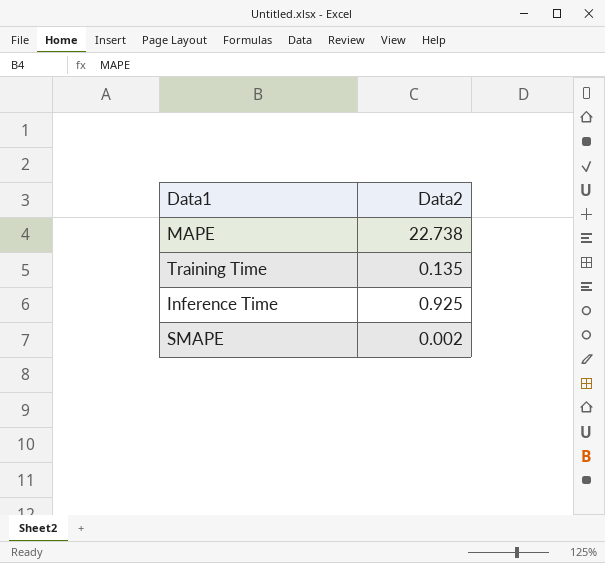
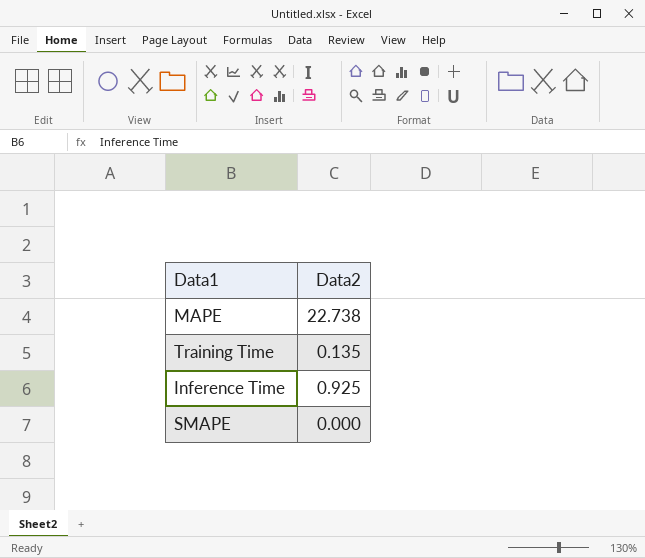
SMAPE | Data2: 0.002 -> 0.000

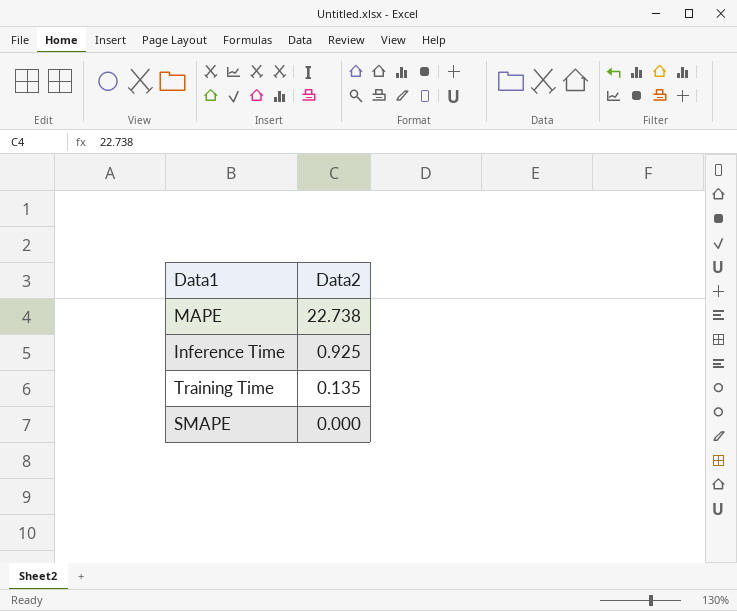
row order: none -> Data2 descending

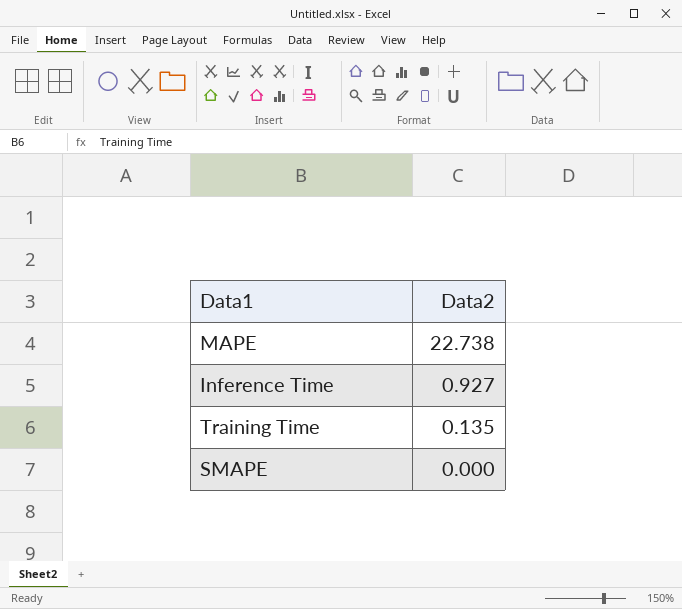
Inference Time | Data2: 0.925 -> 0.927

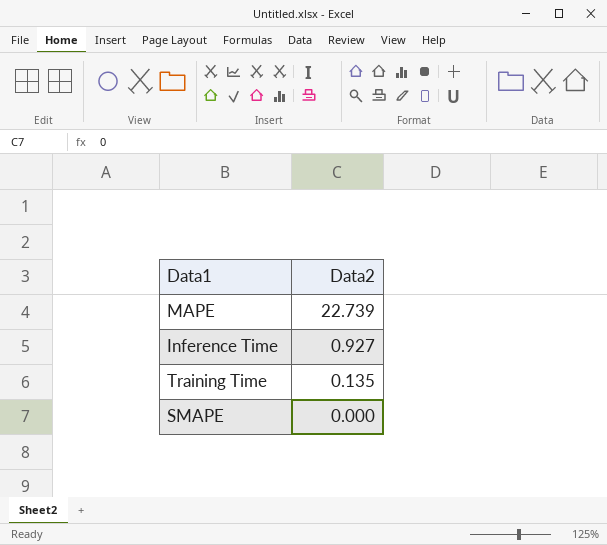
MAPE | Data2: 22.738 -> 22.739

